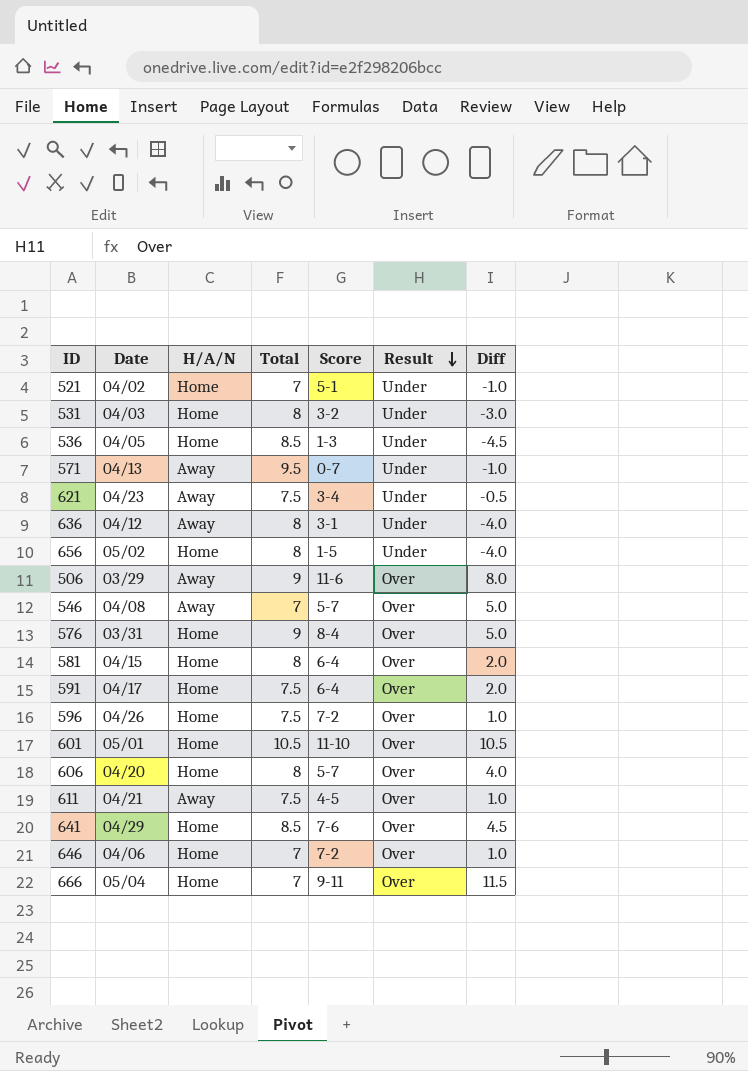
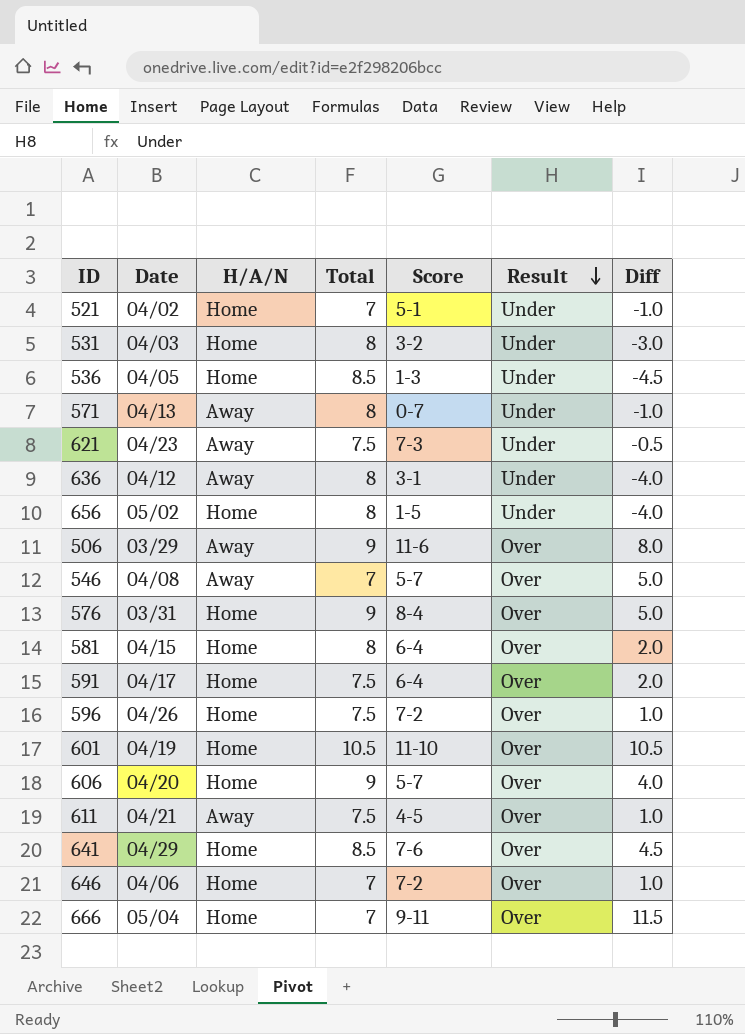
571 | Total: 9.5 -> 8
621 | Score: 3-4 -> 7-3
601 | Date: 05/01 -> 04/19
606 | Total: 8 -> 9

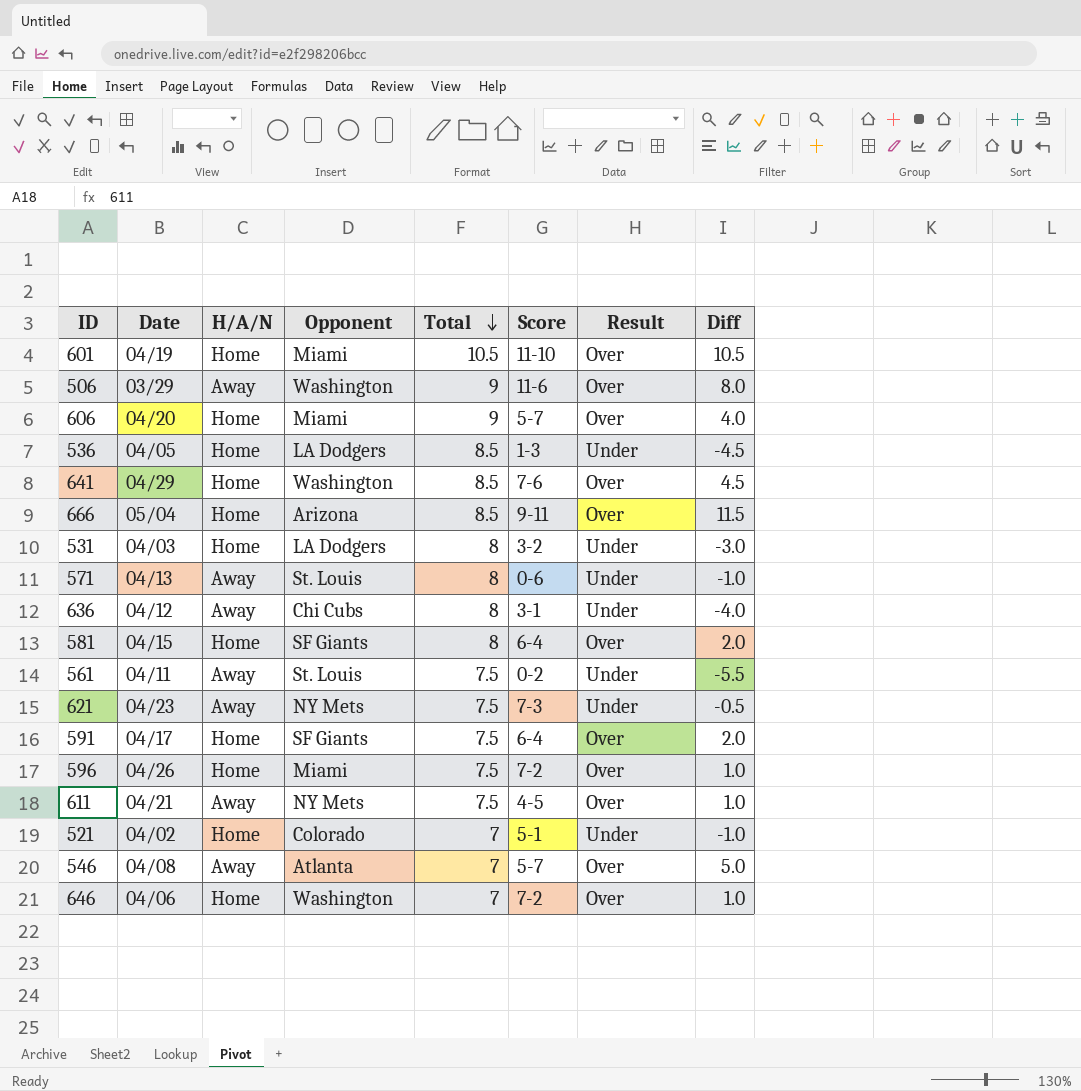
row order: Result descending -> Total descending
column Opponent | position: none -> 4
row 656: 05/02 | Home | 8 | 1-5 | Under | -4.0 -> none
row 576: 03/31 | Home | 9 | 8-4 | Over | 5.0 -> none
666 | Total: 7 -> 8.5
571 | Score: 0-7 -> 0-6
row 561: none -> 04/11 | Away | St. Louis | 7.5 | 0-2 | Under | -5.5

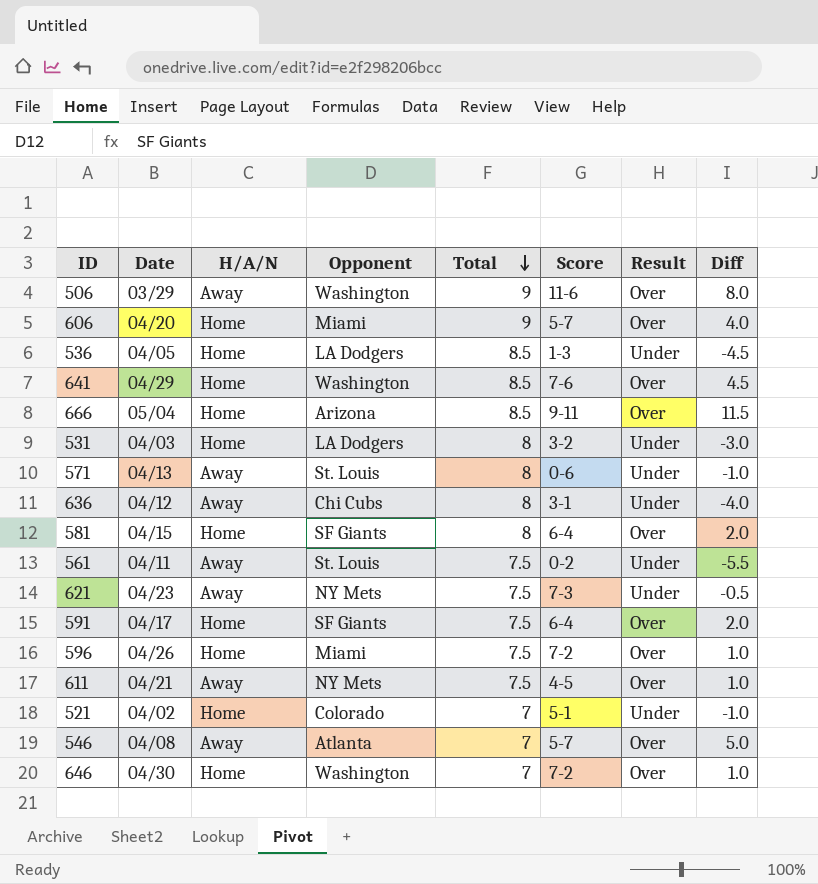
row 601: 04/19 | Home | Miami | 10.5 | 11-10 | Over | 10.5 -> none
646 | Date: 04/06 -> 04/30

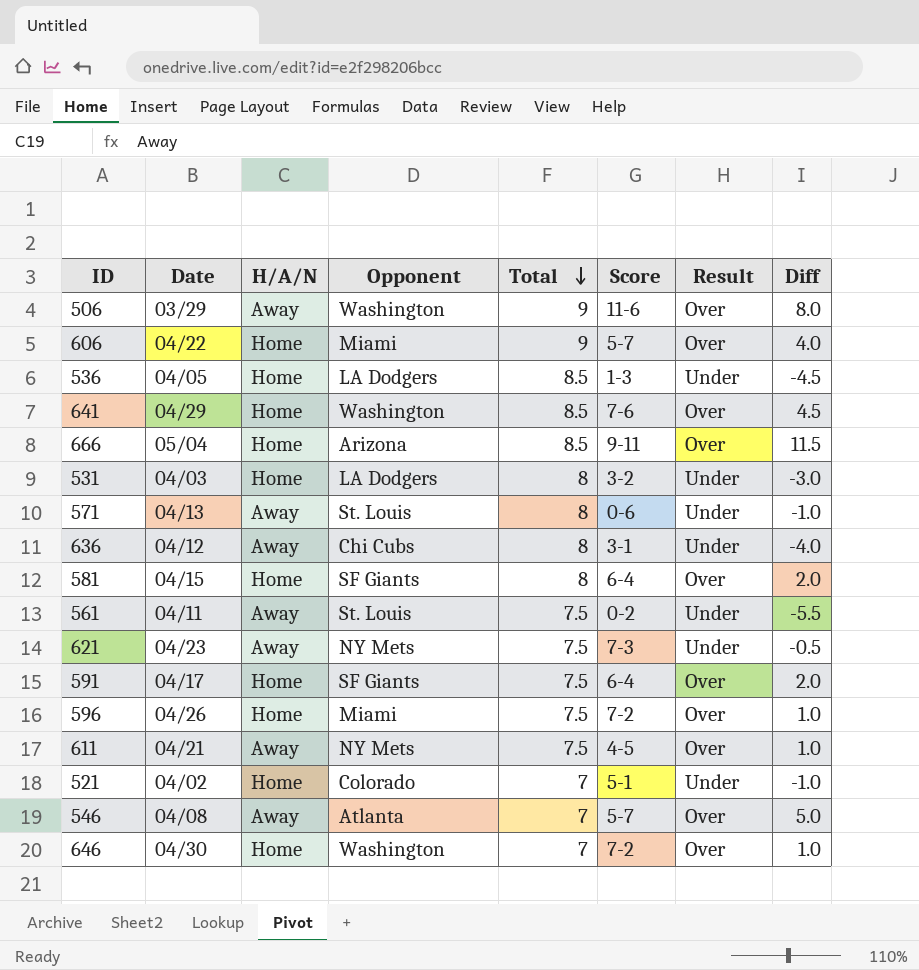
606 | Date: 04/20 -> 04/22

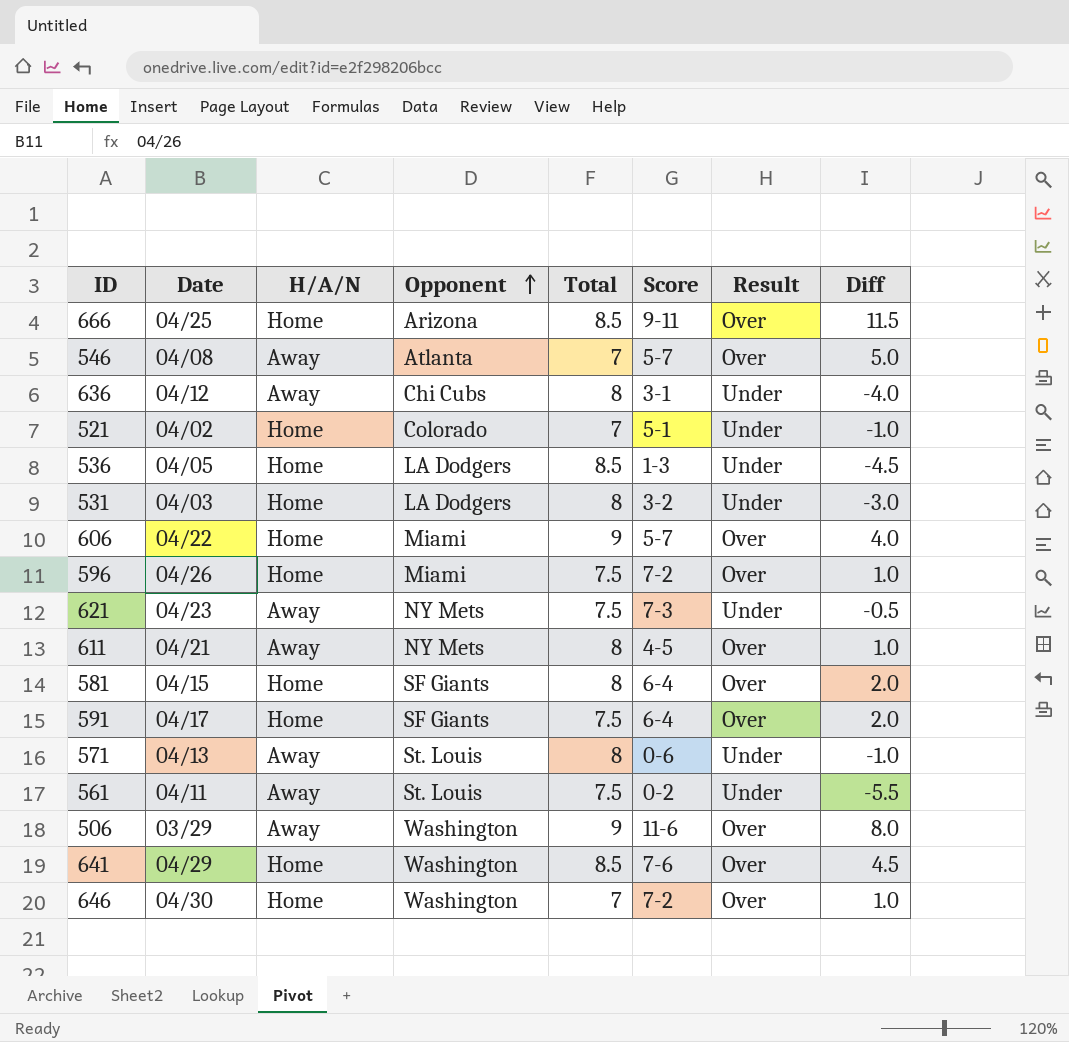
row order: Total descending -> Opponent ascending
666 | Date: 05/04 -> 04/25
611 | Total: 7.5 -> 8

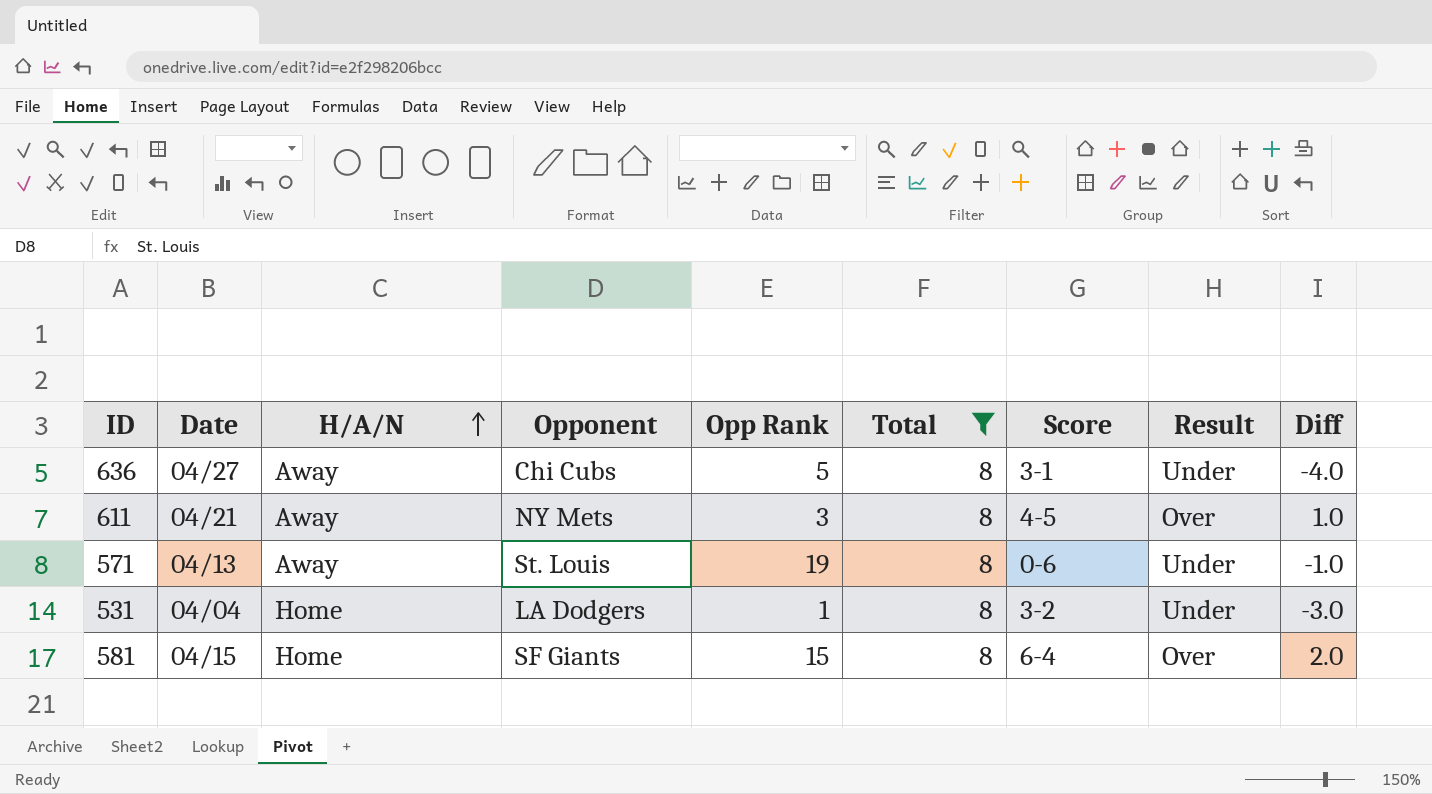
filter: none -> Total = 8
row order: Opponent ascending -> H/A/N ascending
column Opp Rank | position: none -> 5
636 | Date: 04/12 -> 04/27
531 | Date: 04/03 -> 04/04

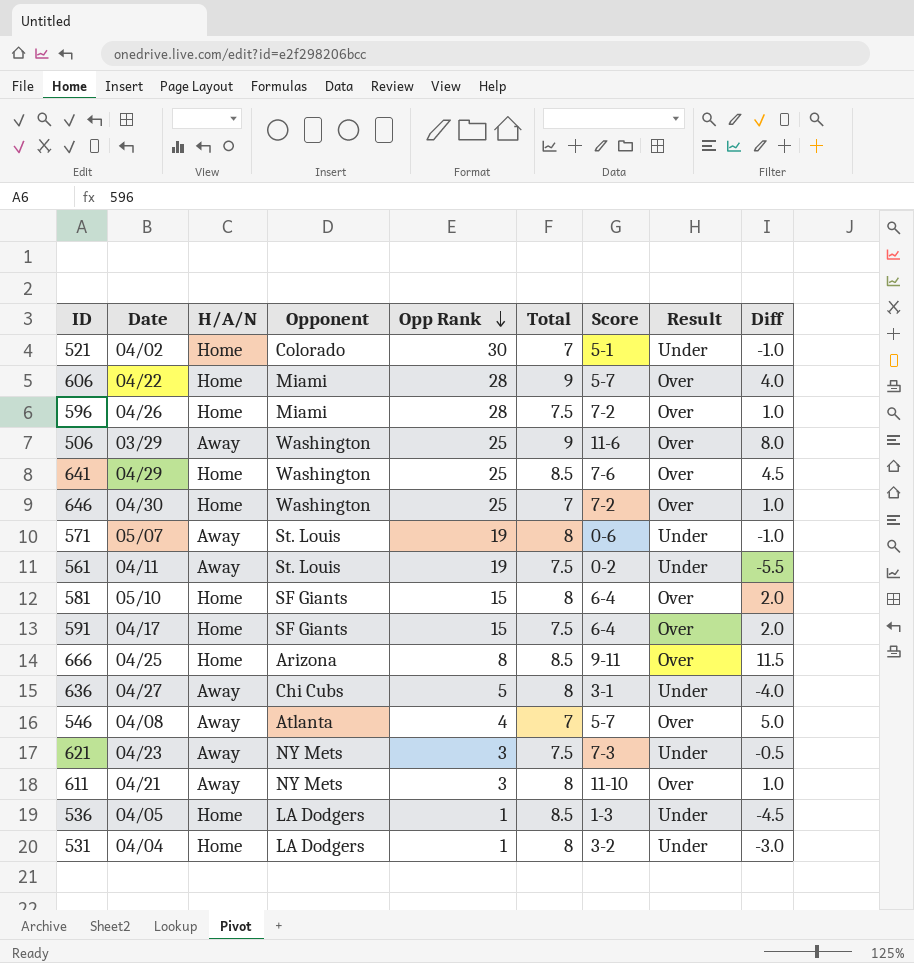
filter: Total = 8 -> none
row order: H/A/N ascending -> Opp Rank descending
571 | Date: 04/13 -> 05/07
581 | Date: 04/15 -> 05/10
611 | Score: 4-5 -> 11-10

